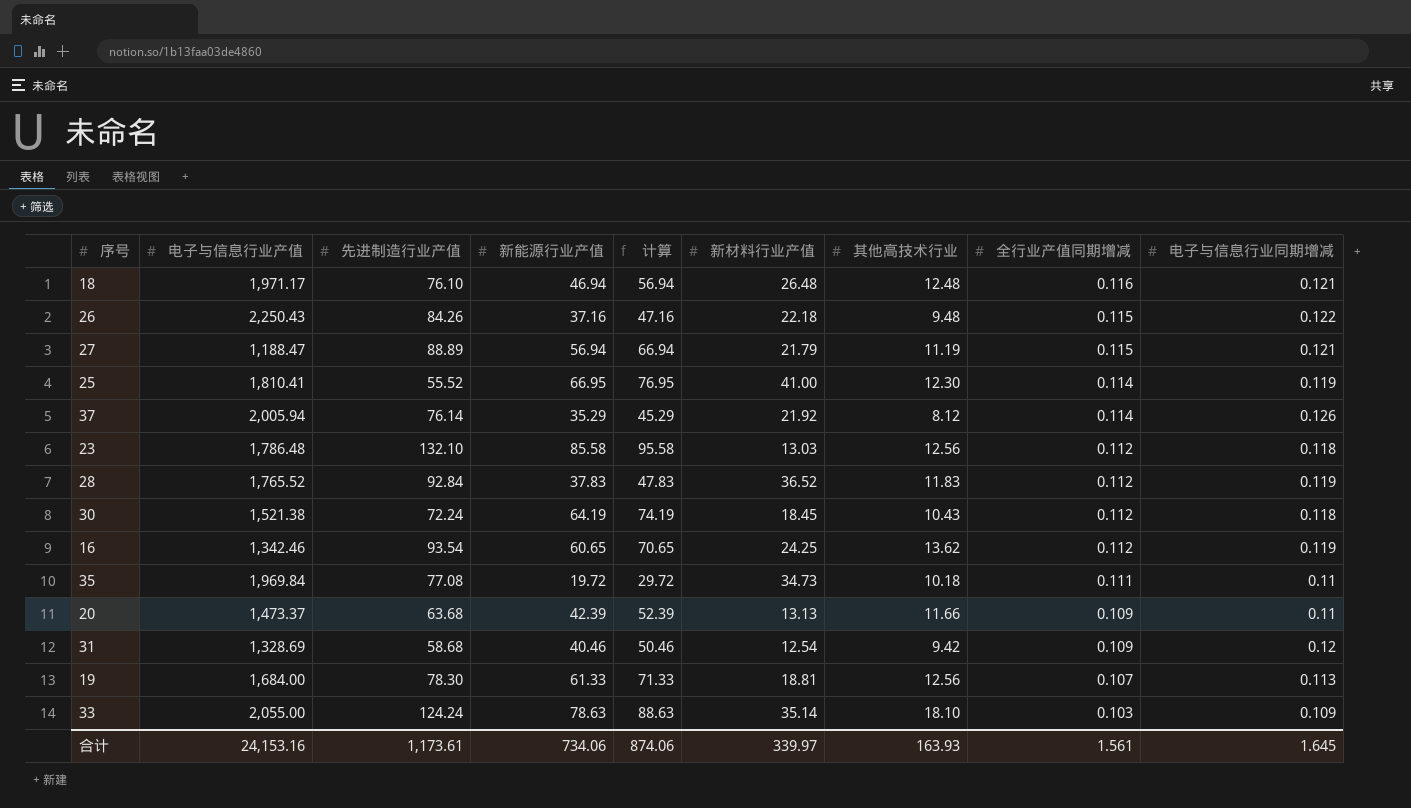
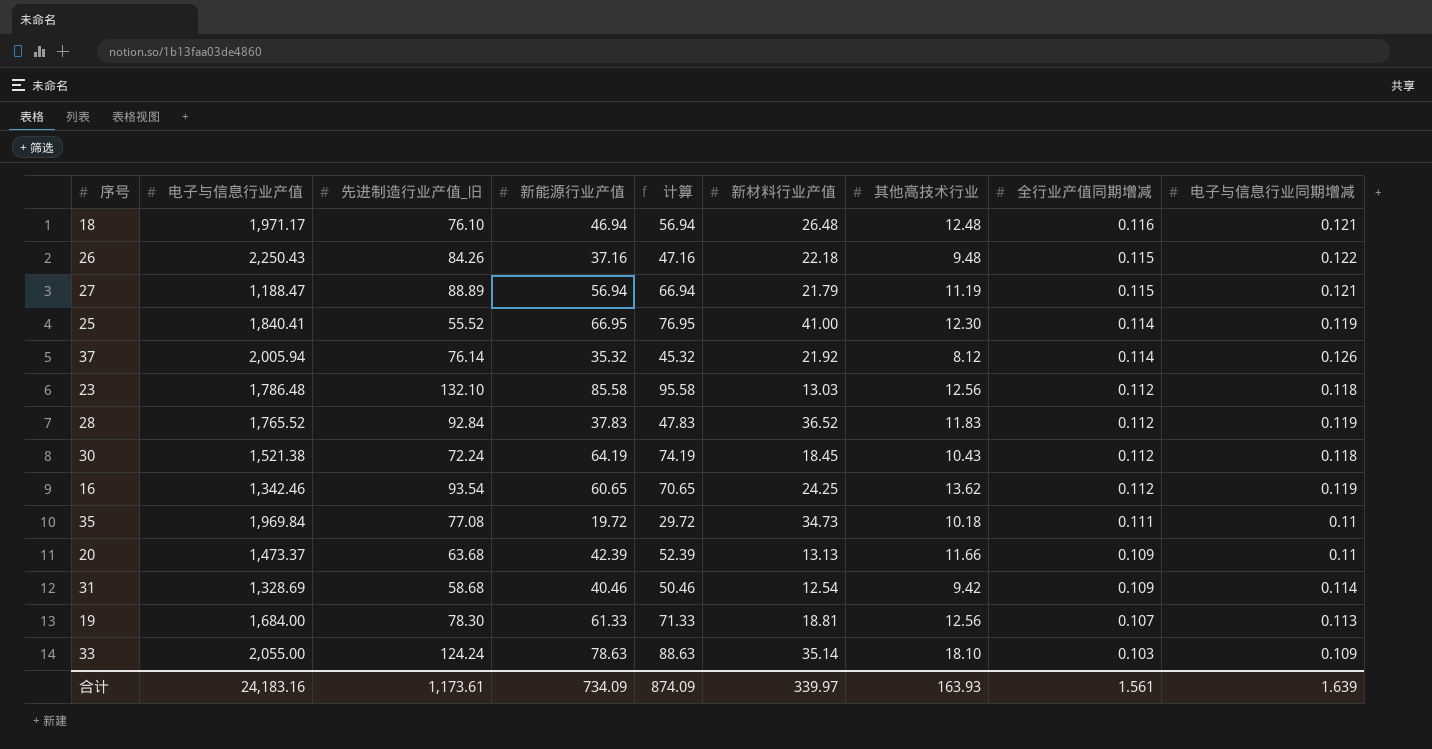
column name: 先进制造行业产值 -> 先进制造行业产值_旧
25 | 电子与信息行业产值: 1,810.41 -> 1,840.41
37 | 新能源行业产值: 35.29 -> 35.32
37 | 计算: 45.29 -> 45.32
31 | 电子与信息行业同期增减: 0.12 -> 0.114
合计 | 电子与信息行业产值: 24,153.16 -> 24,183.16
合计 | 新能源行业产值: 734.06 -> 734.09
合计 | 计算: 874.06 -> 874.09
合计 | 电子与信息行业同期增减: 1.645 -> 1.639

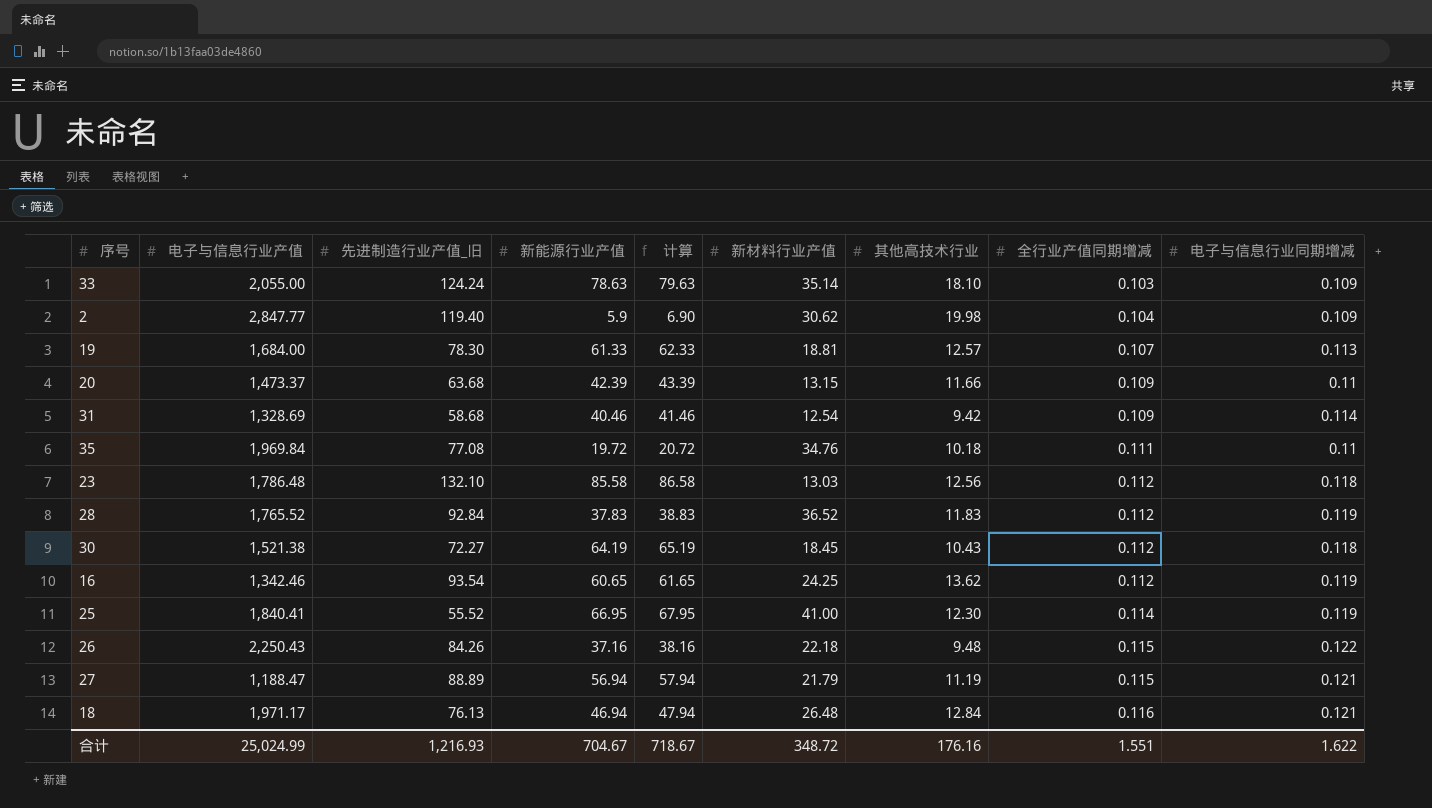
row order: 全行业产值同期增减 descending -> 全行业产值同期增减 ascending
column 计算 | formula: [新能源行业产值] + 10 -> [新能源行业产值] + 1
row 37: 2,005.94 | 76.14 | 35.32 | 45.32 | 21.92 | 8.12 | 0.114 | 0.126 -> none
row 2: none -> 2,847.77 | 119.40 | 5.9 | 6.90 | 30.62 | 19.98 | 0.104 | 0.109
19 | 其他高技术行业: 12.56 -> 12.57
20 | 新材料行业产值: 13.13 -> 13.15
35 | 新材料行业产值: 34.73 -> 34.76
30 | 先进制造行业产值_旧: 72.24 -> 72.27
18 | 先进制造行业产值_旧: 76.10 -> 76.13
18 | 其他高技术行业: 12.48 -> 12.84
合计 | 电子与信息行业产值: 24,183.16 -> 25,024.99
合计 | 先进制造行业产值_旧: 1,173.61 -> 1,216.93
合计 | 新能源行业产值: 734.09 -> 704.67
合计 | 计算: 874.09 -> 718.67
合计 | 新材料行业产值: 339.97 -> 348.72
合计 | 其他高技术行业: 163.93 -> 176.16
合计 | 全行业产值同期增减: 1.561 -> 1.551
合计 | 电子与信息行业同期增减: 1.639 -> 1.622

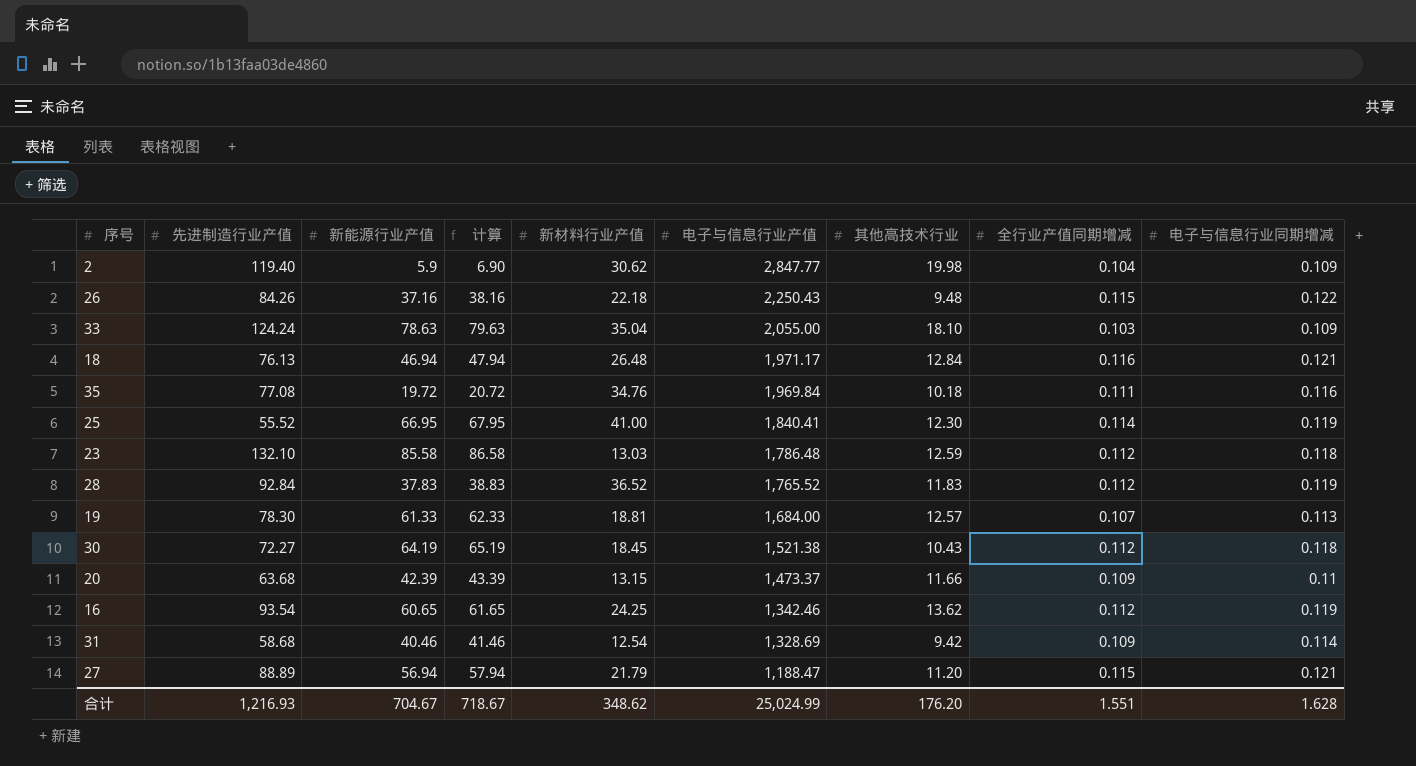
row order: 全行业产值同期增减 ascending -> 电子与信息行业产值 descending
column name: 先进制造行业产值_旧 -> 先进制造行业产值
column 电子与信息行业产值 | position: 2 -> 6
33 | 新材料行业产值: 35.14 -> 35.04
35 | 电子与信息行业同期增减: 0.11 -> 0.116
23 | 其他高技术行业: 12.56 -> 12.59
27 | 其他高技术行业: 11.19 -> 11.20
合计 | 新材料行业产值: 348.72 -> 348.62
合计 | 其他高技术行业: 176.16 -> 176.20
合计 | 电子与信息行业同期增减: 1.622 -> 1.628

